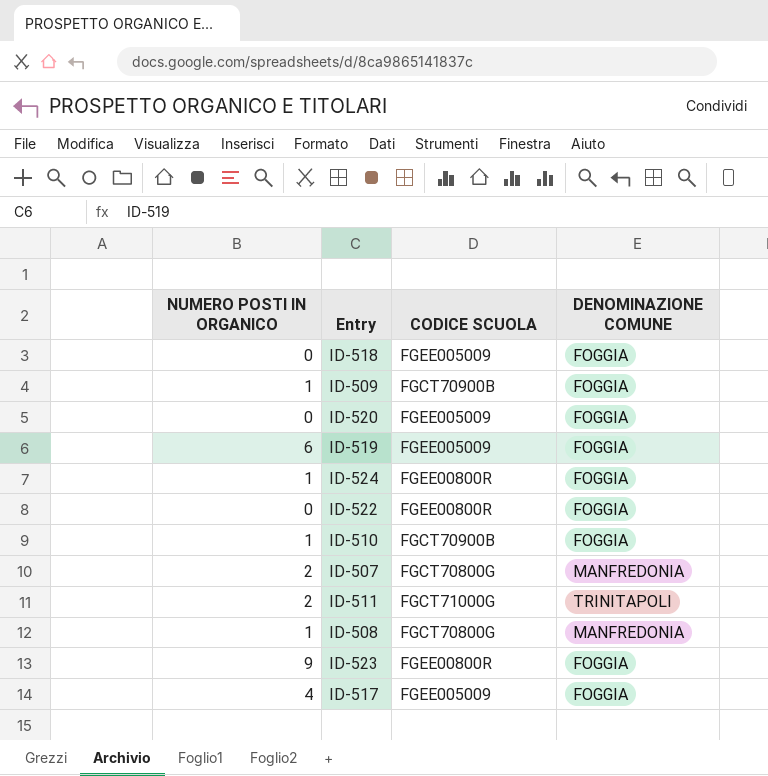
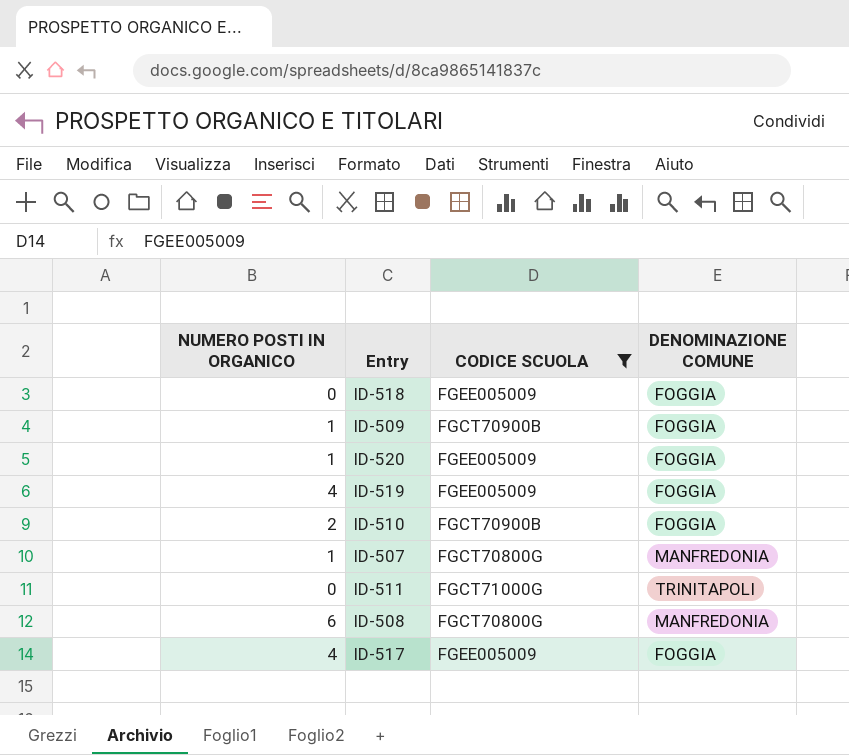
filter: none -> CODICE SCUOLA != FGEE00800R
ID-520 | NUMERO POSTI IN ORGANICO: 0 -> 1
ID-519 | NUMERO POSTI IN ORGANICO: 6 -> 4
ID-510 | NUMERO POSTI IN ORGANICO: 1 -> 2
ID-507 | NUMERO POSTI IN ORGANICO: 2 -> 1
ID-511 | NUMERO POSTI IN ORGANICO: 2 -> 0
ID-508 | NUMERO POSTI IN ORGANICO: 1 -> 6

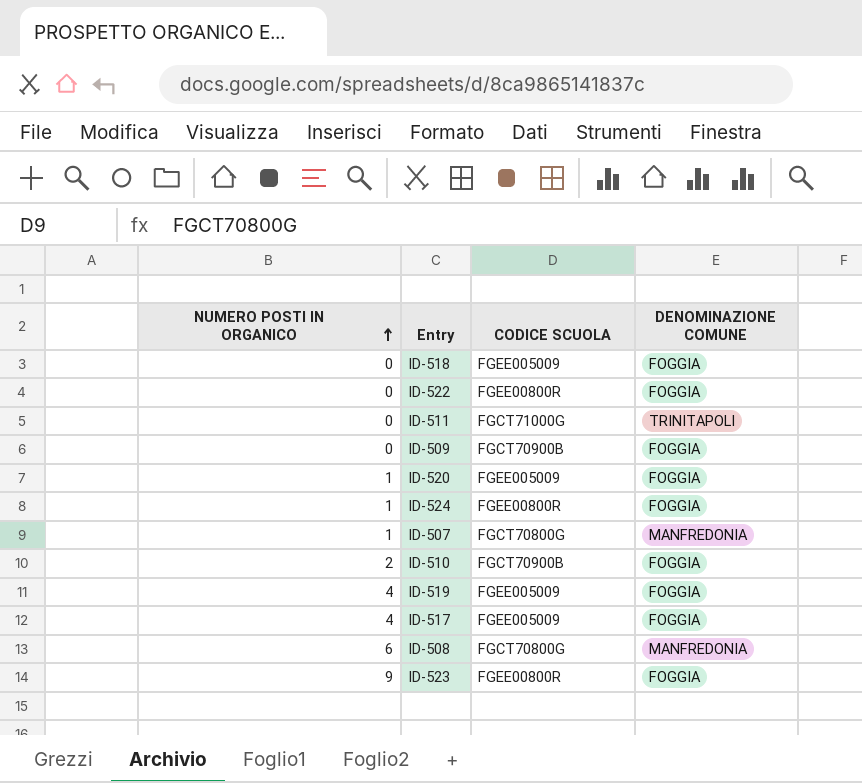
filter: CODICE SCUOLA != FGEE00800R -> none
row order: none -> NUMERO POSTI IN ORGANICO ascending
ID-509 | NUMERO POSTI IN ORGANICO: 1 -> 0

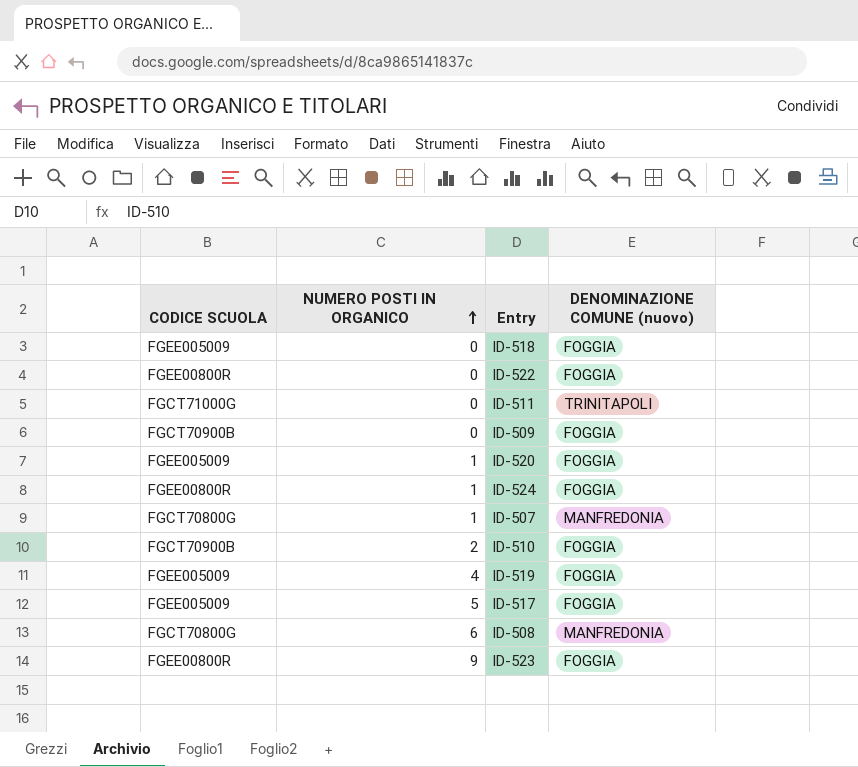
column CODICE SCUOLA | position: 3 -> 1
column name: DENOMINAZIONE COMUNE -> DENOMINAZIONE COMUNE (nuovo)
ID-517 | NUMERO POSTI IN ORGANICO: 4 -> 5

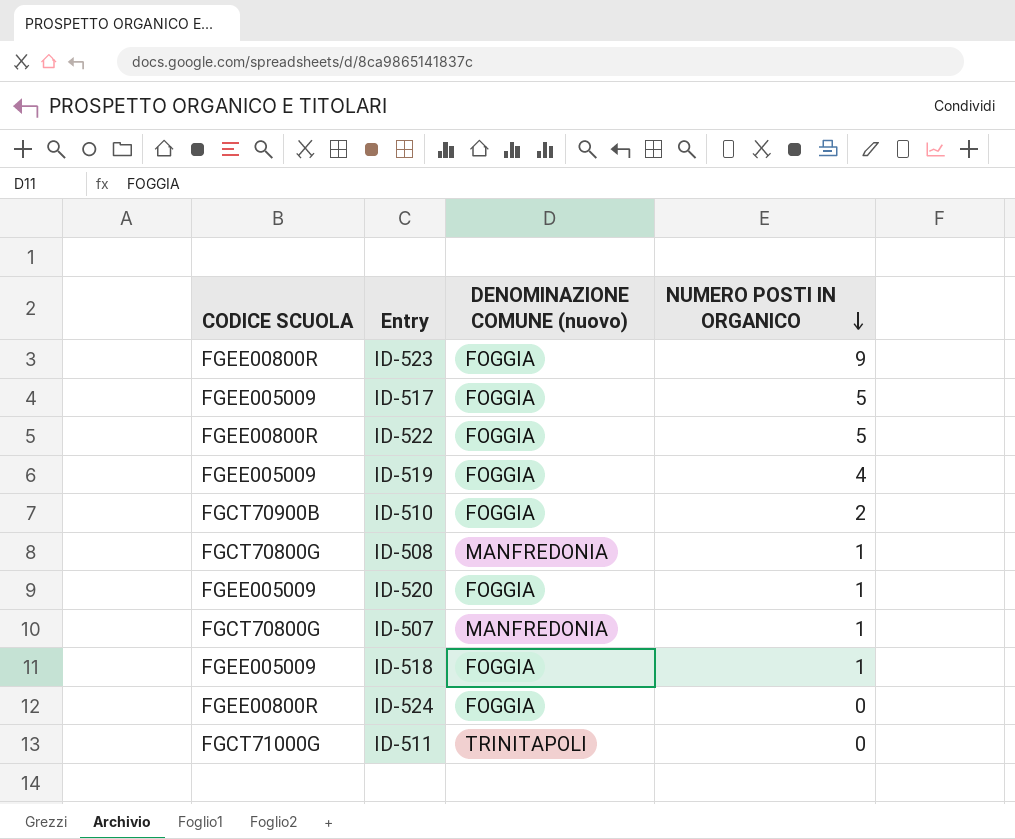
row order: NUMERO POSTI IN ORGANICO ascending -> NUMERO POSTI IN ORGANICO descending
column NUMERO POSTI IN ORGANICO | position: 2 -> 4
row ID-509: FGCT70900B | 0 | FOGGIA -> none
ID-522 | NUMERO POSTI IN ORGANICO: 0 -> 5
ID-508 | NUMERO POSTI IN ORGANICO: 6 -> 1
ID-518 | NUMERO POSTI IN ORGANICO: 0 -> 1
ID-524 | NUMERO POSTI IN ORGANICO: 1 -> 0

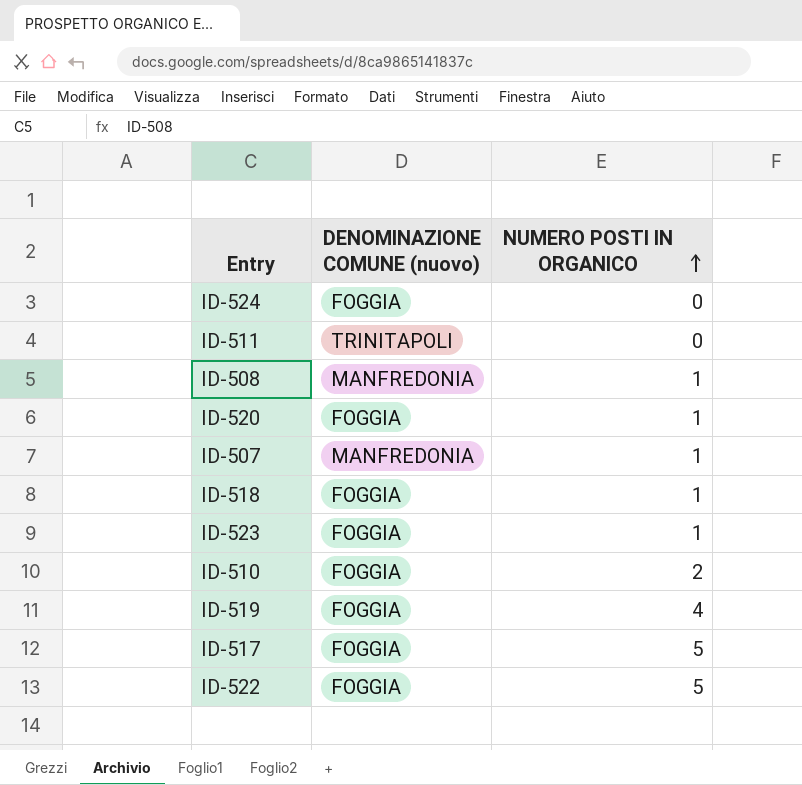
row order: NUMERO POSTI IN ORGANICO descending -> NUMERO POSTI IN ORGANICO ascending
column CODICE SCUOLA | position: 1 -> none
ID-523 | NUMERO POSTI IN ORGANICO: 9 -> 1

